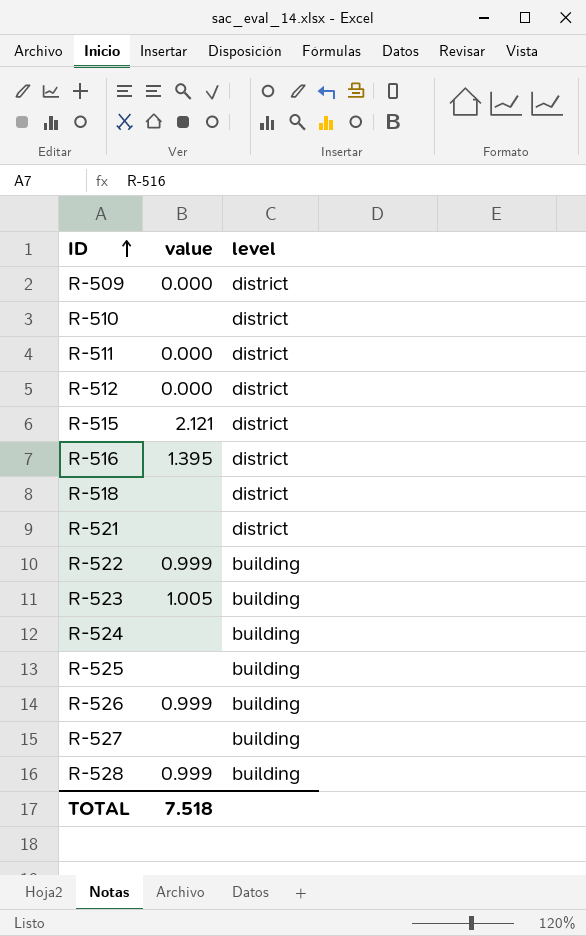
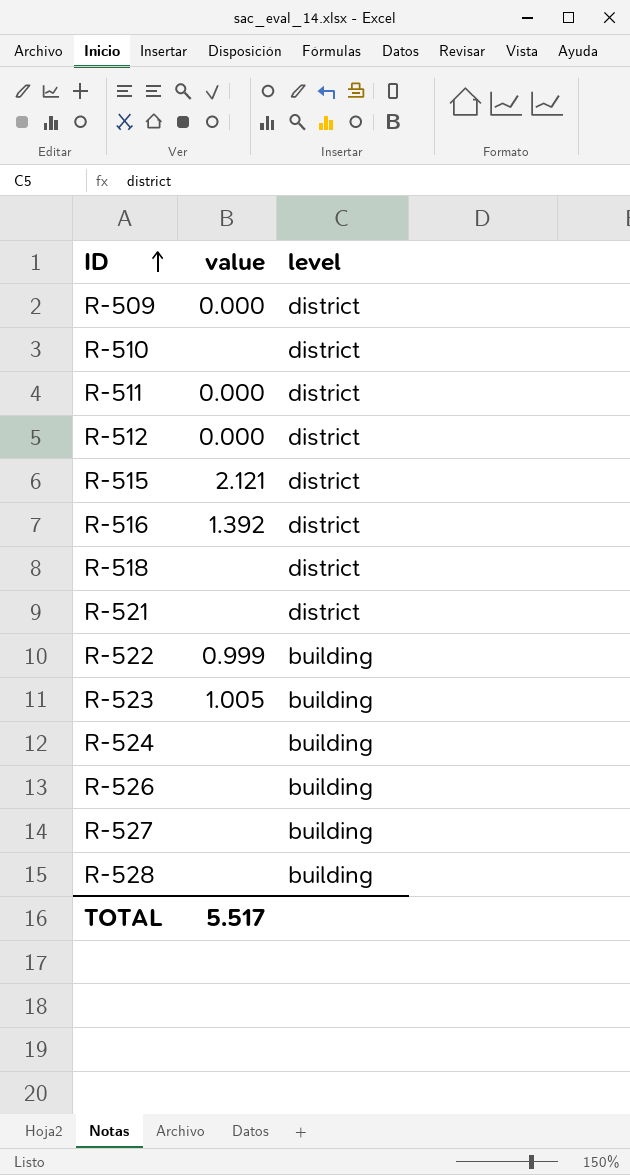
row R-525: none | building -> none
R-516 | value: 1.395 -> 1.392
R-526 | value: 0.999 -> none
R-528 | value: 0.999 -> none
TOTAL | value: 7.518 -> 5.517

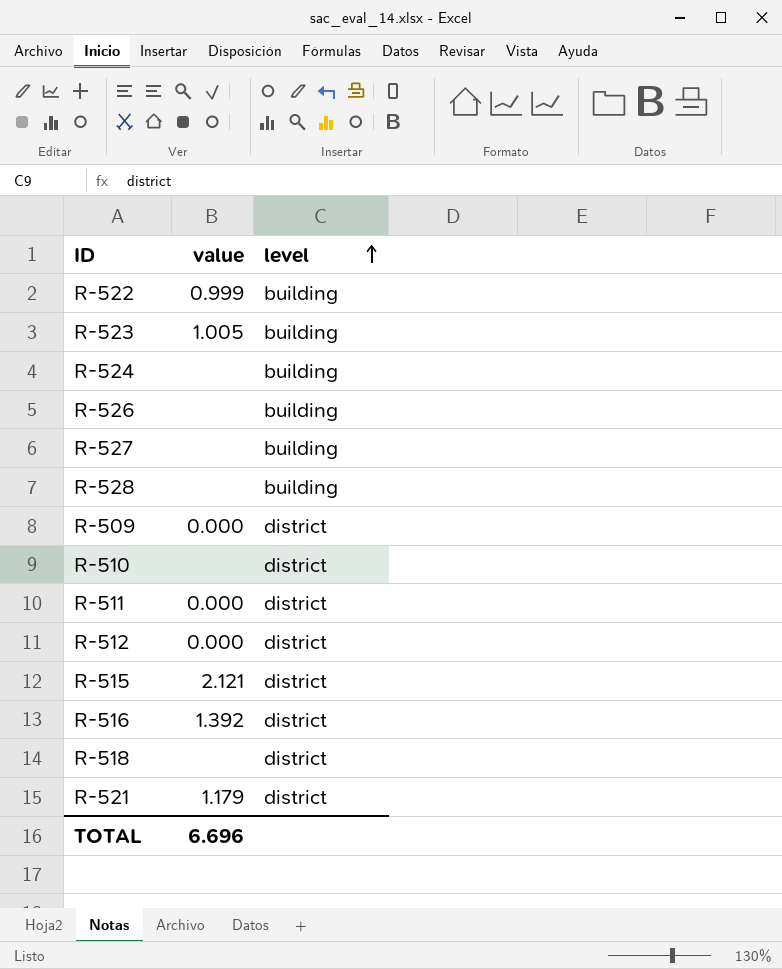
row order: ID ascending -> level ascending
R-521 | value: none -> 1.179
TOTAL | value: 5.517 -> 6.696

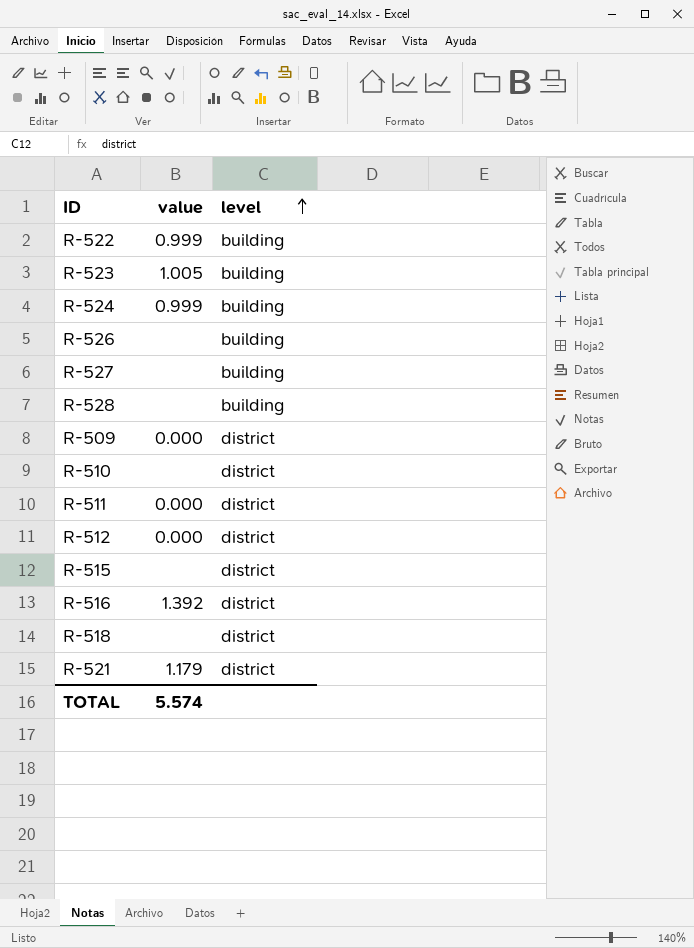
R-524 | value: none -> 0.999
R-515 | value: 2.121 -> none
TOTAL | value: 6.696 -> 5.574

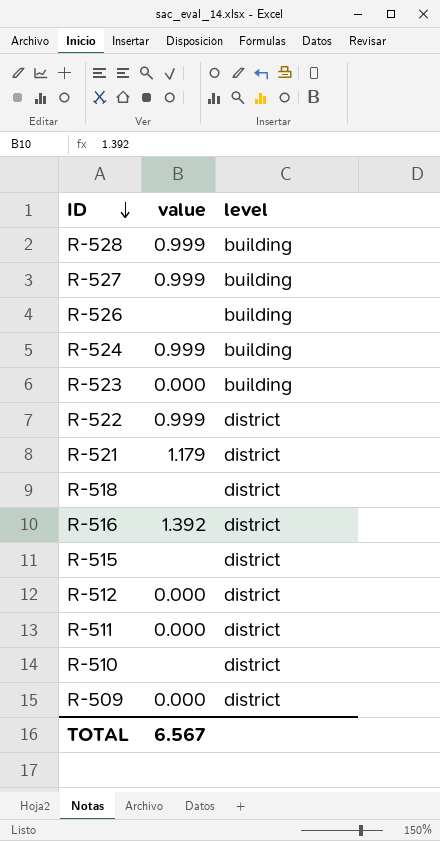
row order: level ascending -> ID descending
R-528 | value: none -> 0.999
R-527 | value: none -> 0.999
R-523 | value: 1.005 -> 0.000
R-522 | level: building -> district
TOTAL | value: 5.574 -> 6.567

